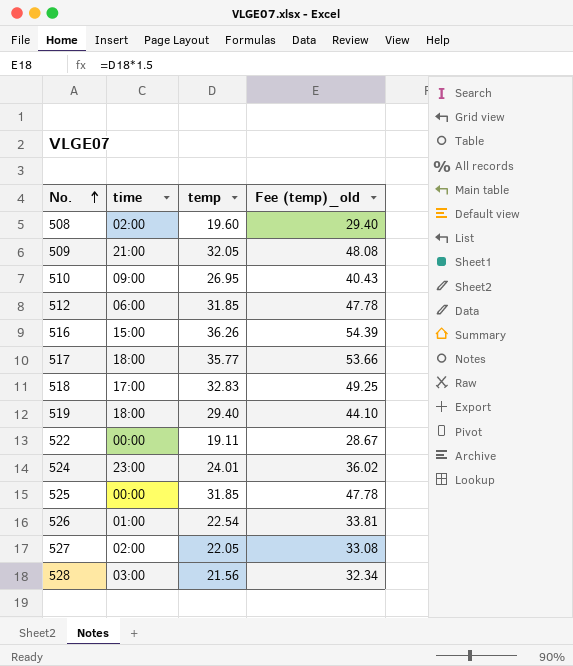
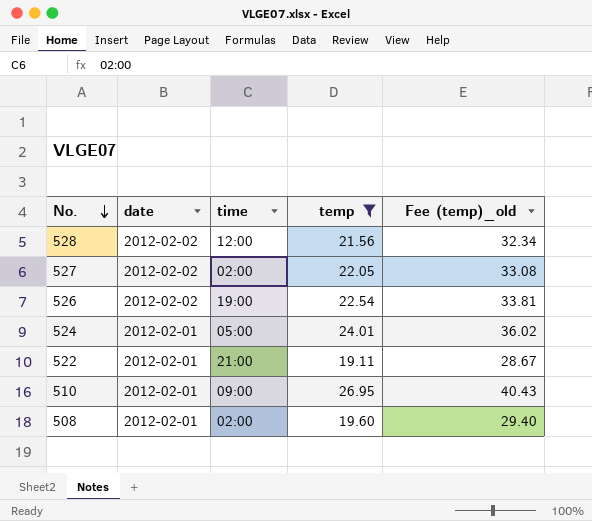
filter: none -> temp <= 26.95
row order: No. ascending -> No. descending
column date | position: none -> 2
528 | time: 03:00 -> 12:00
526 | time: 01:00 -> 19:00
524 | time: 23:00 -> 05:00
522 | time: 00:00 -> 21:00

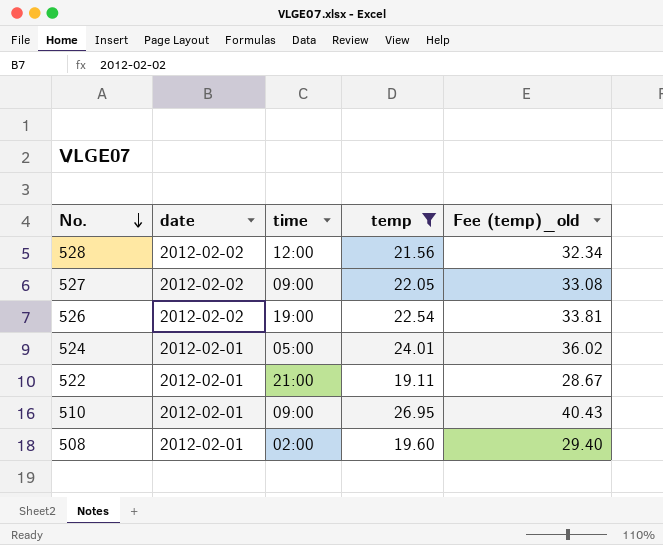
527 | time: 02:00 -> 09:00

